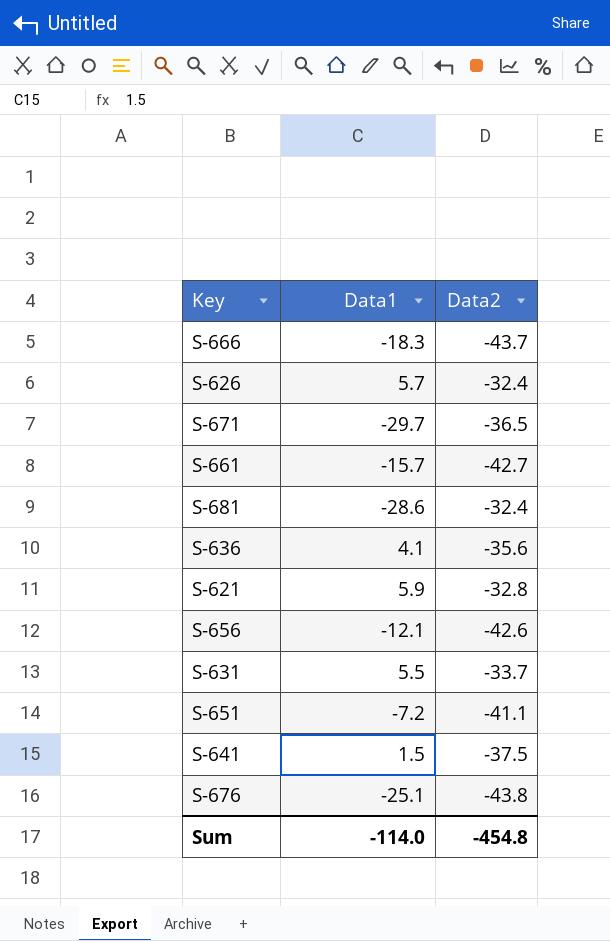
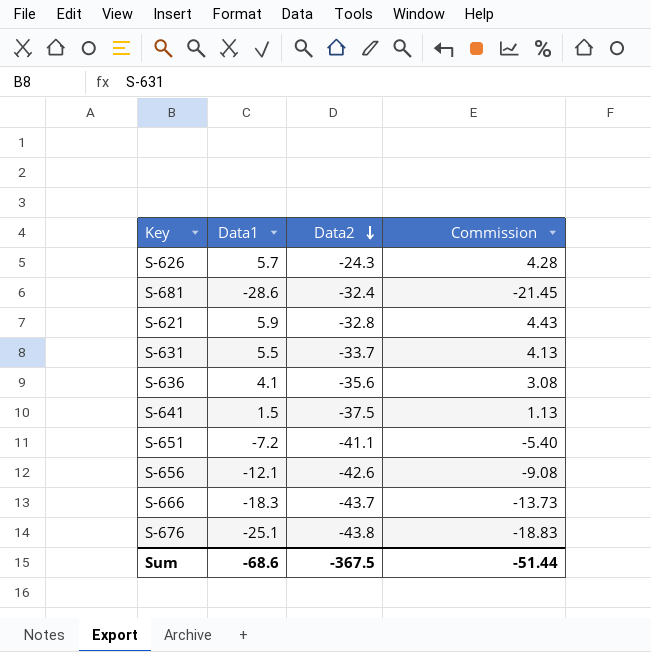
row order: none -> Data2 descending
column Commission | formula: none -> [Data1] * 0.75
row S-671: -29.7 | -36.5 -> none
row S-661: -15.7 | -42.7 -> none
S-626 | Data2: -32.4 -> -24.3
Sum | Data1: -114.0 -> -68.6
Sum | Data2: -454.8 -> -367.5

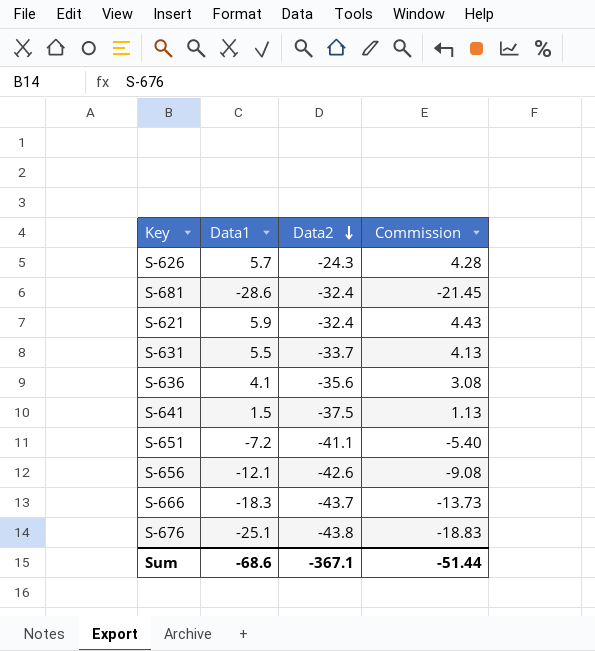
S-621 | Data2: -32.8 -> -32.4
Sum | Data2: -367.5 -> -367.1

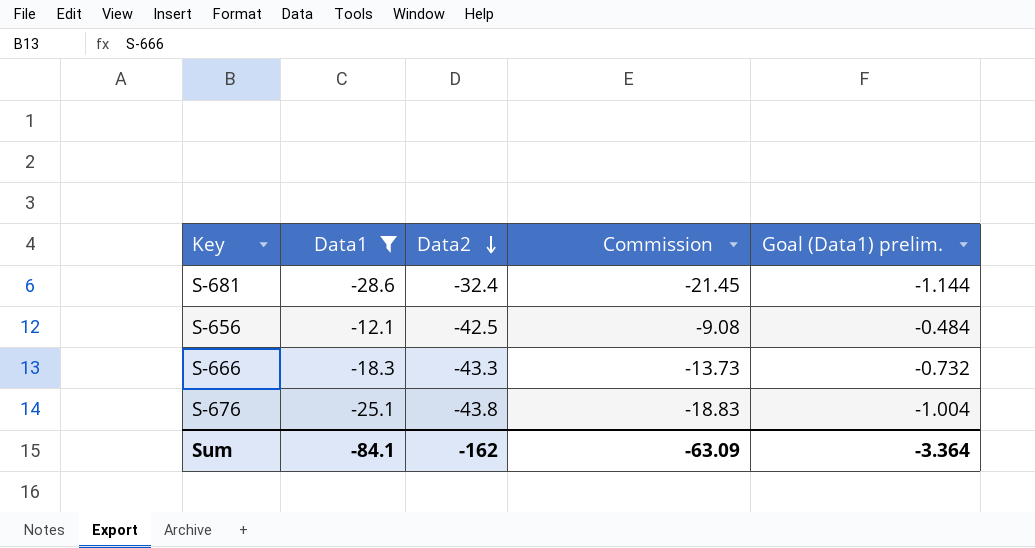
filter: none -> Data1 <= -12.1
column Goal (Data1) prelim. | formula: none -> [Data1] * 0.04
S-656 | Data2: -42.6 -> -42.5
S-666 | Data2: -43.7 -> -43.3
Sum | Data1: -68.6 -> -84.1
Sum | Data2: -367.1 -> -162
Sum | Commission: -51.44 -> -63.09

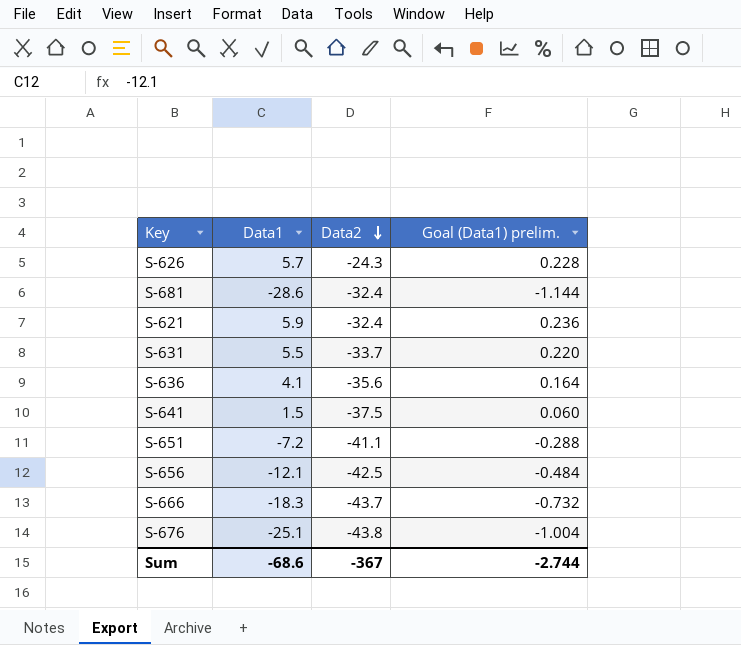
filter: Data1 <= -12.1 -> none
column Commission | formula: [Data1] * 0.75 -> none
S-666 | Data2: -43.3 -> -43.7
Sum | Data1: -84.1 -> -68.6
Sum | Data2: -162 -> -367
Sum | Goal (Data1) prelim.: -3.364 -> -2.744

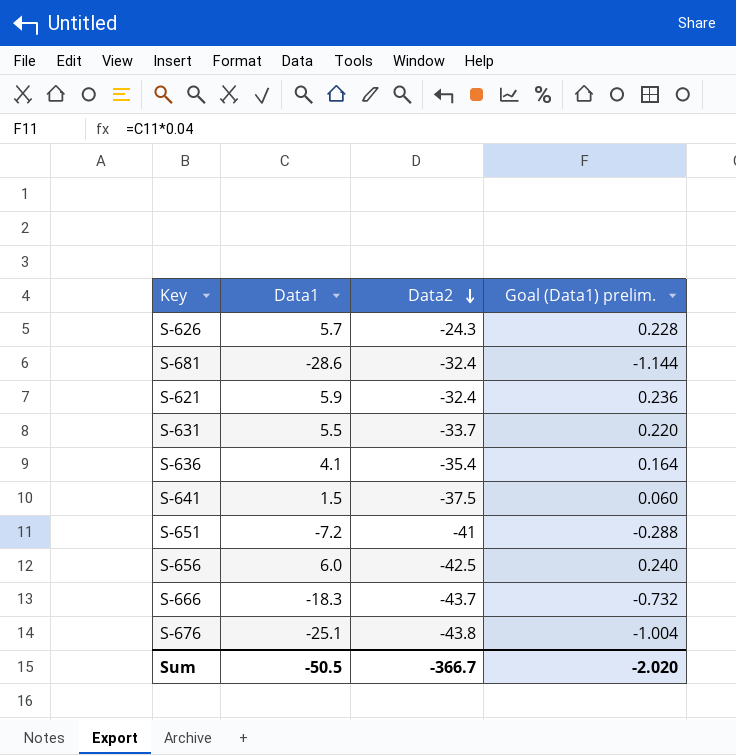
S-636 | Data2: -35.6 -> -35.4
S-651 | Data2: -41.1 -> -41
S-656 | Data1: -12.1 -> 6.0
S-656 | Goal (Data1) prelim.: -0.484 -> 0.240
Sum | Data1: -68.6 -> -50.5
Sum | Data2: -367 -> -366.7
Sum | Goal (Data1) prelim.: -2.744 -> -2.020

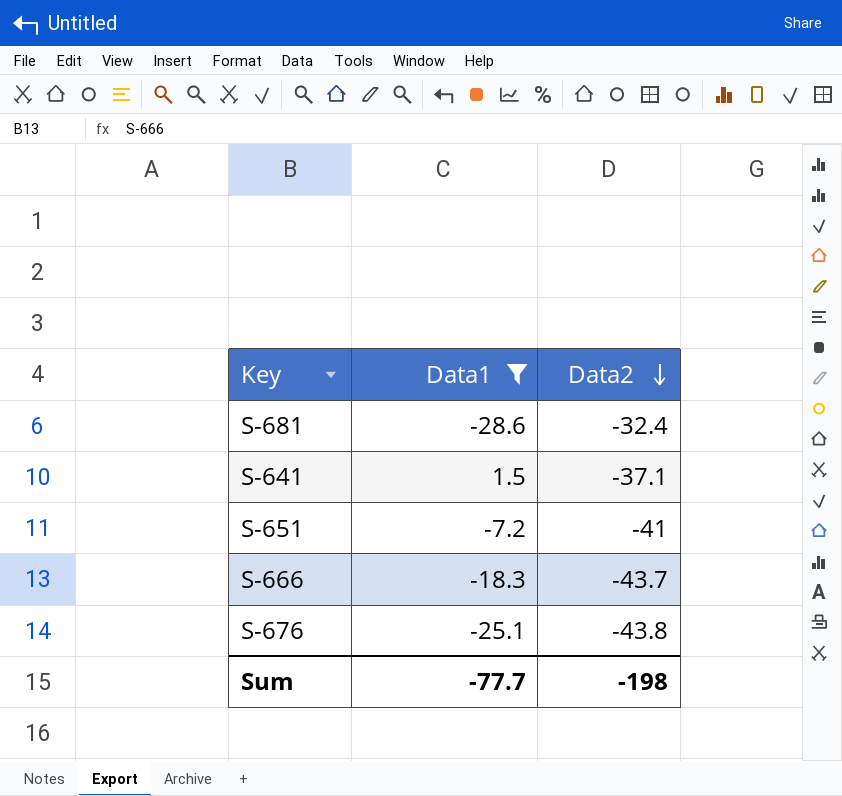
filter: none -> Data1 <= 1.5
column Goal (Data1) prelim. | formula: [Data1] * 0.04 -> none
S-641 | Data2: -37.5 -> -37.1
Sum | Data1: -50.5 -> -77.7
Sum | Data2: -366.7 -> -198

